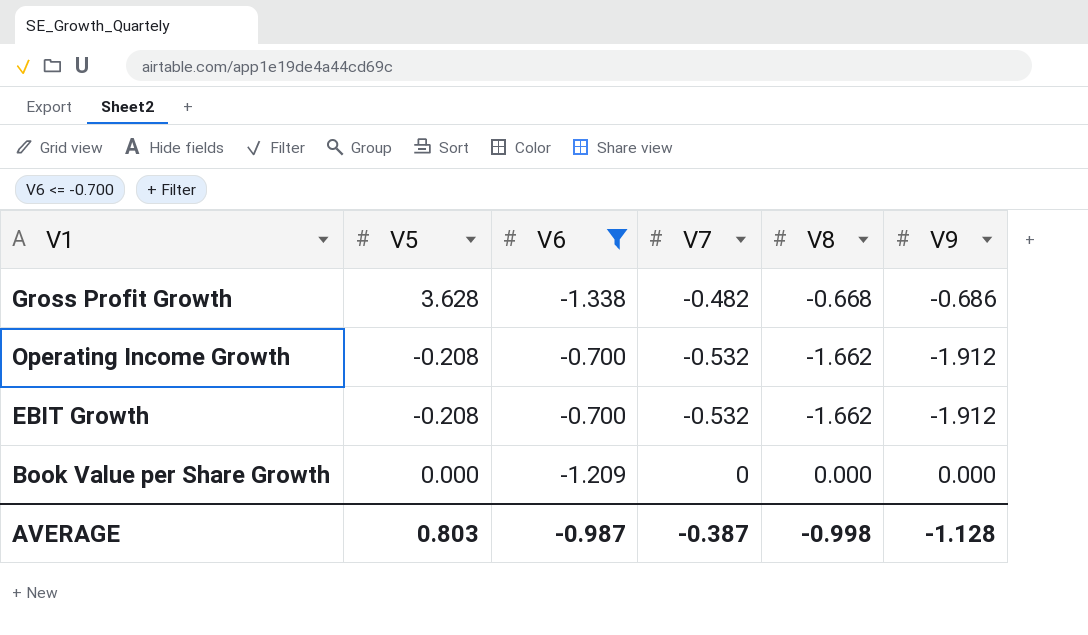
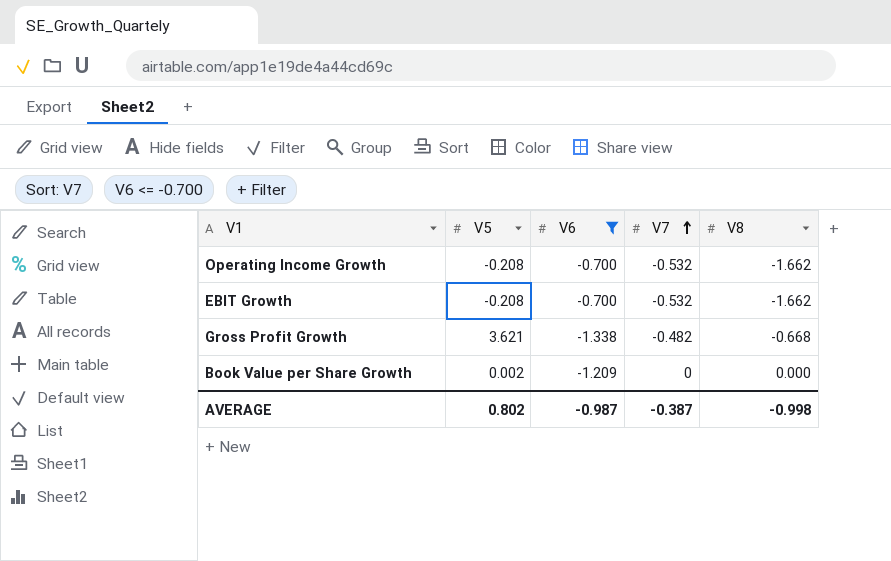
row order: none -> V7 ascending
column V9 | position: 6 -> none
Gross Profit Growth | V5: 3.628 -> 3.621
Book Value per Share Growth | V5: 0.000 -> 0.002
AVERAGE | V5: 0.803 -> 0.802

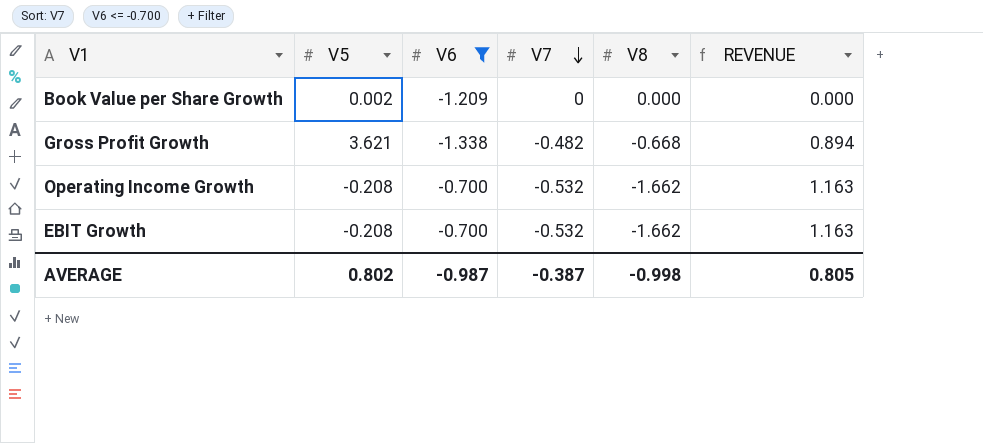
row order: V7 ascending -> V7 descending
column REVENUE | formula: none -> [V6] * [V8]

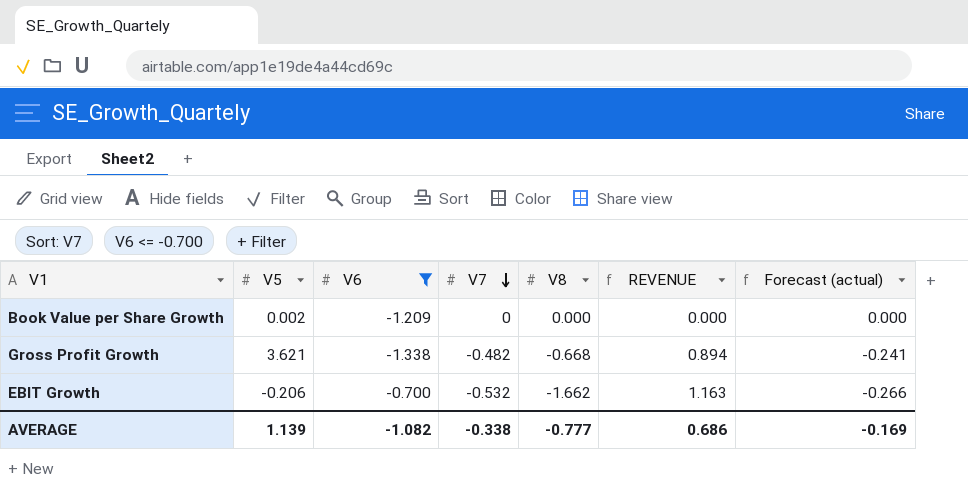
column Forecast (actual) | formula: none -> [V7] * 0.5
row Operating Income Growth: -0.208 | -0.700 | -0.532 | -1.662 | 1.163 -> none
EBIT Growth | V5: -0.208 -> -0.206
AVERAGE | V5: 0.802 -> 1.139
AVERAGE | V6: -0.987 -> -1.082
AVERAGE | V7: -0.387 -> -0.338
AVERAGE | V8: -0.998 -> -0.777
AVERAGE | REVENUE: 0.805 -> 0.686

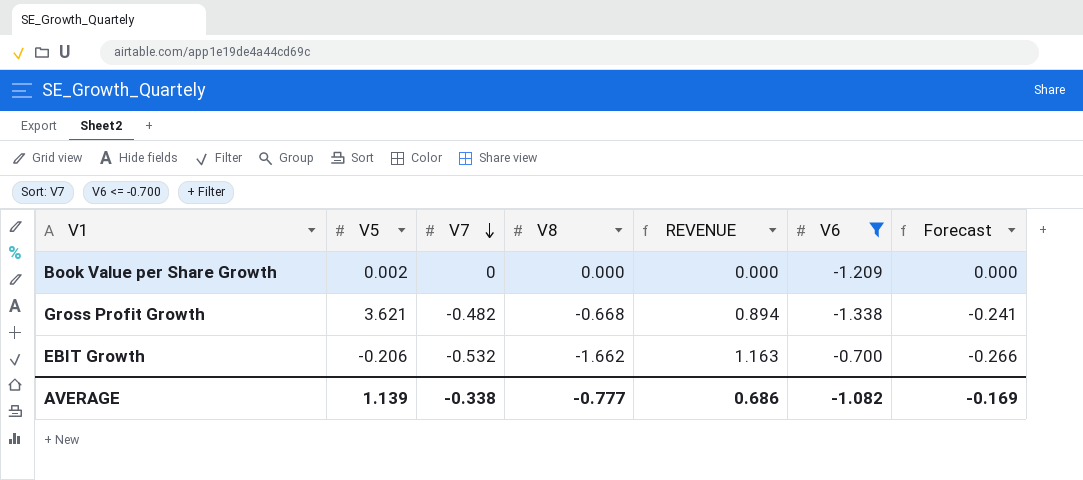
column V6 | position: 3 -> 6
column name: Forecast (actual) -> Forecast

